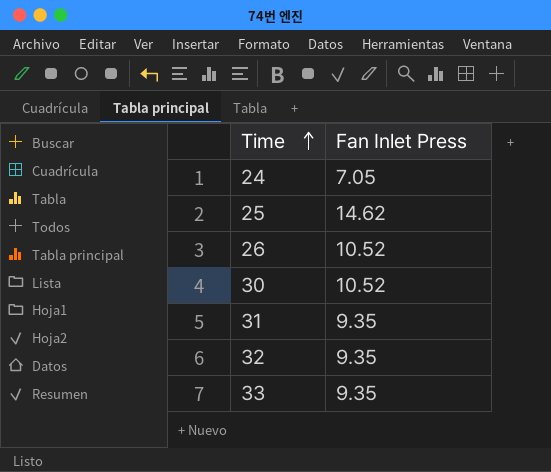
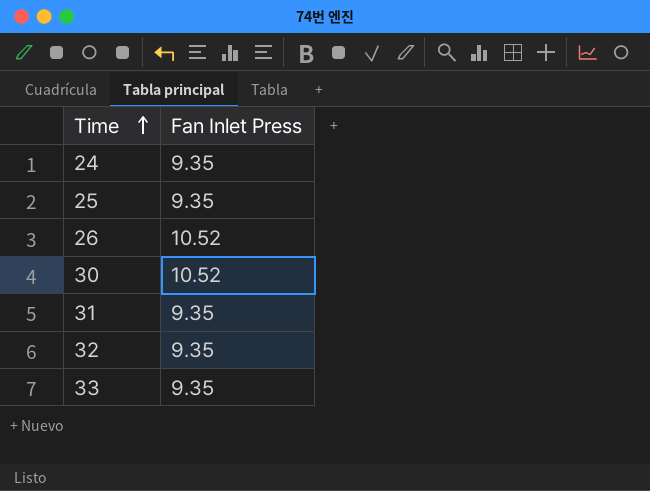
24 | Fan Inlet Press: 7.05 -> 9.35
25 | Fan Inlet Press: 14.62 -> 9.35

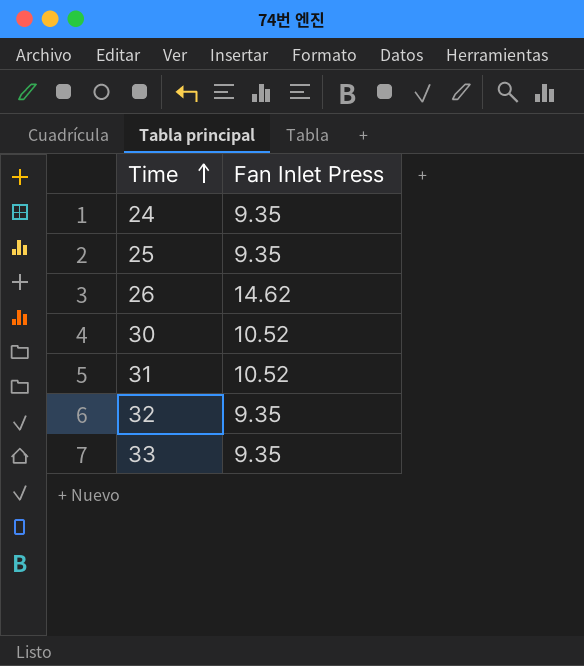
26 | Fan Inlet Press: 10.52 -> 14.62
31 | Fan Inlet Press: 9.35 -> 10.52

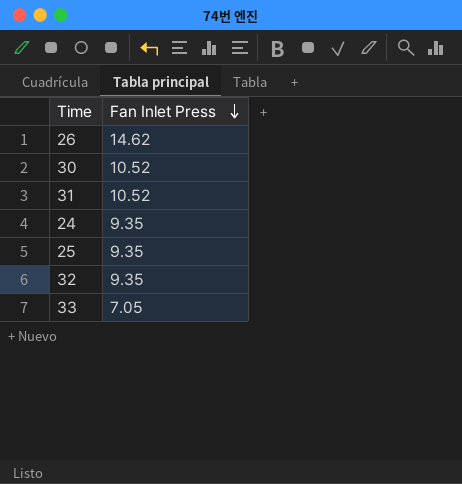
row order: Time ascending -> Fan Inlet Press descending
33 | Fan Inlet Press: 9.35 -> 7.05

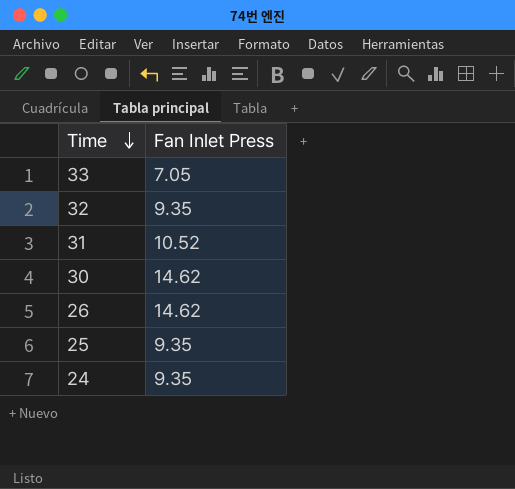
row order: Fan Inlet Press descending -> Time descending
30 | Fan Inlet Press: 10.52 -> 14.62

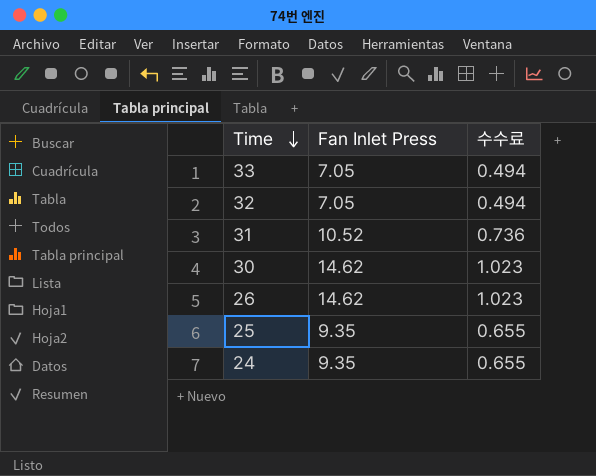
column 수수료 | formula: none -> [Fan Inlet Press] * 0.07
32 | Fan Inlet Press: 9.35 -> 7.05

